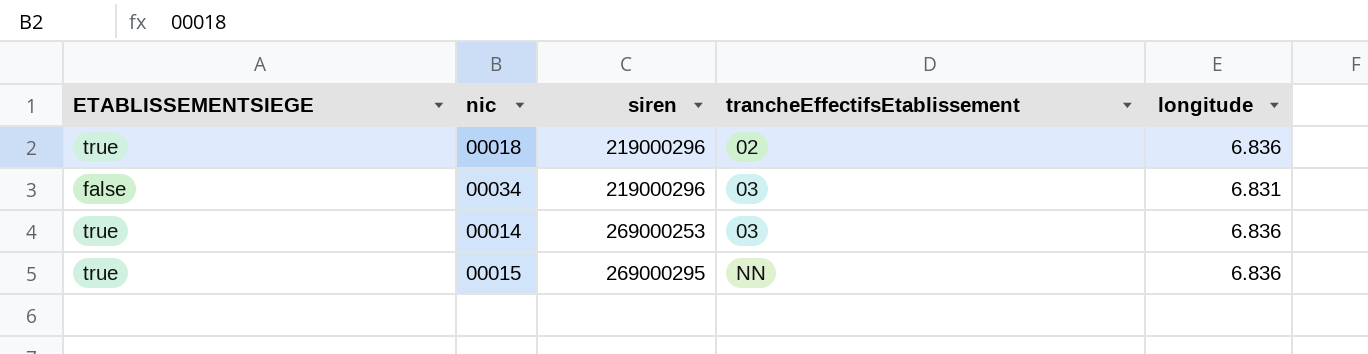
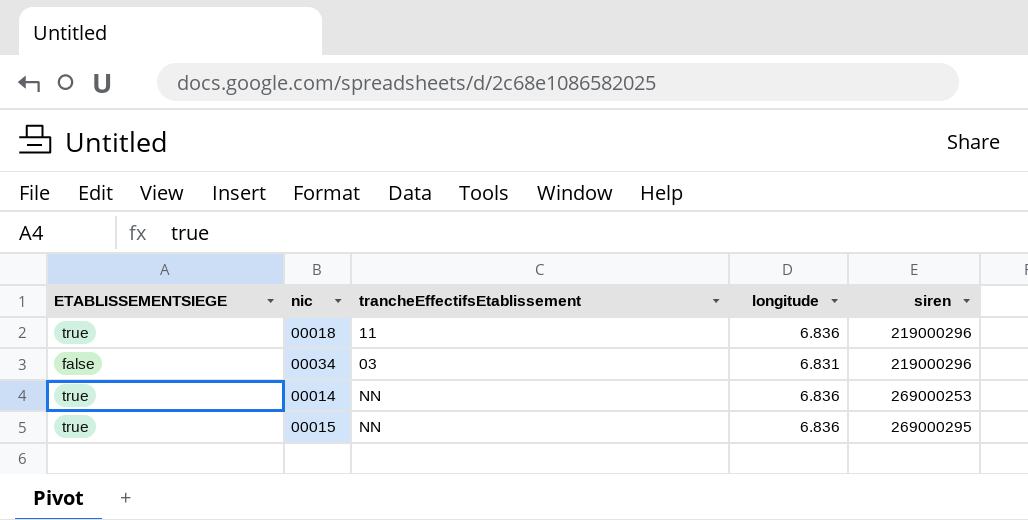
column siren | position: 3 -> 5
00018 | trancheEffectifsEtablissement: 02 -> 11
00014 | trancheEffectifsEtablissement: 03 -> NN

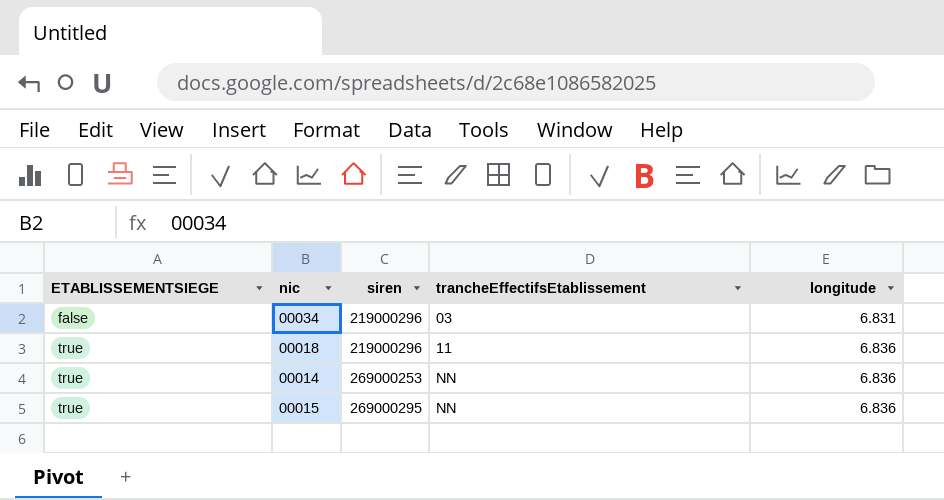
row order: siren ascending -> ETABLISSEMENTSIEGE ascending
column siren | position: 5 -> 3

